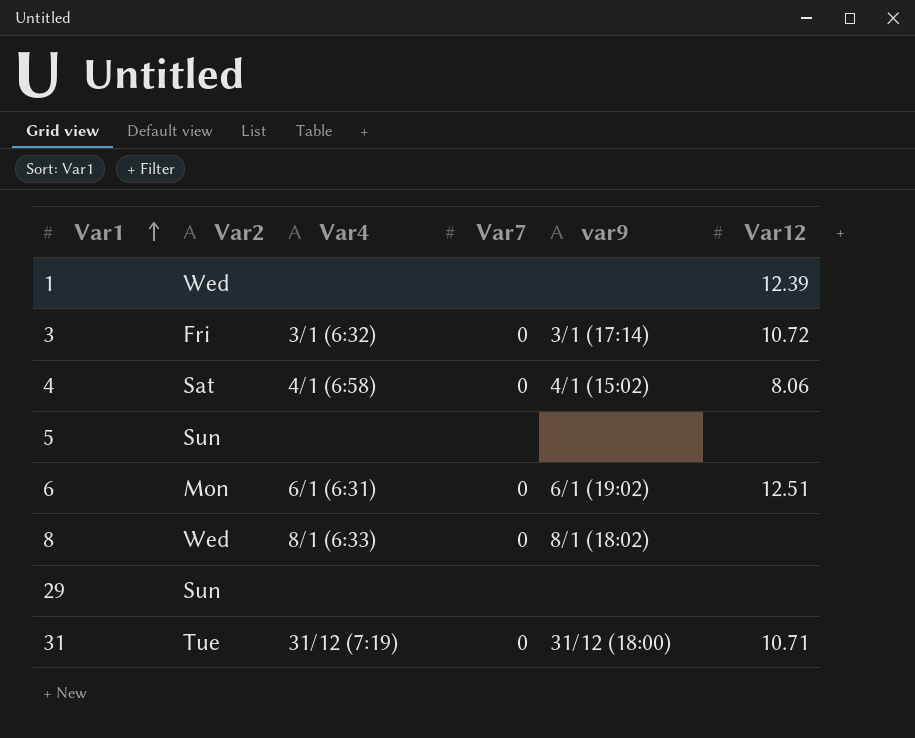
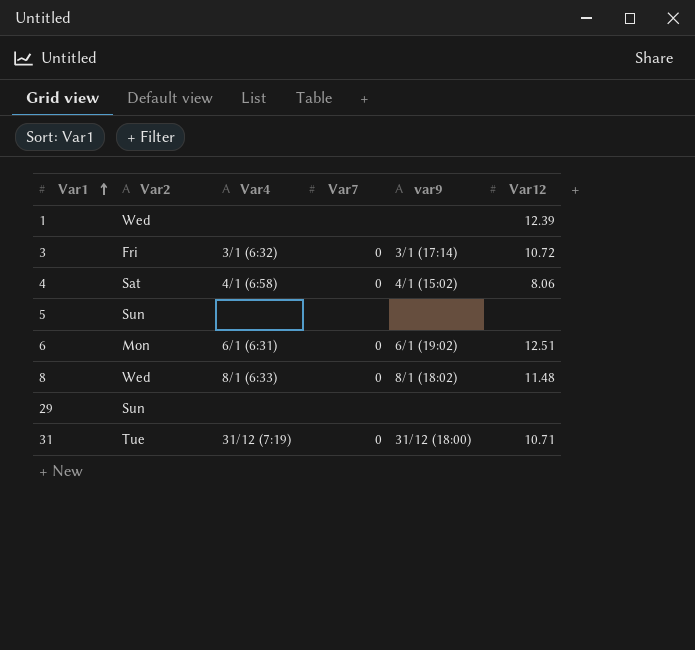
8 | Var12: none -> 11.48

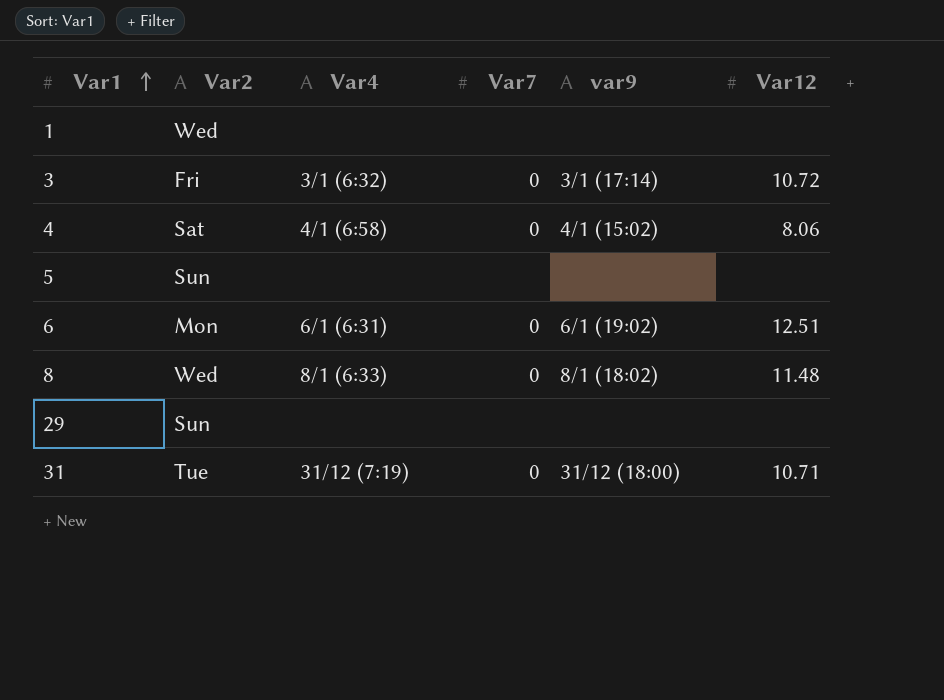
1 | Var12: 12.39 -> none

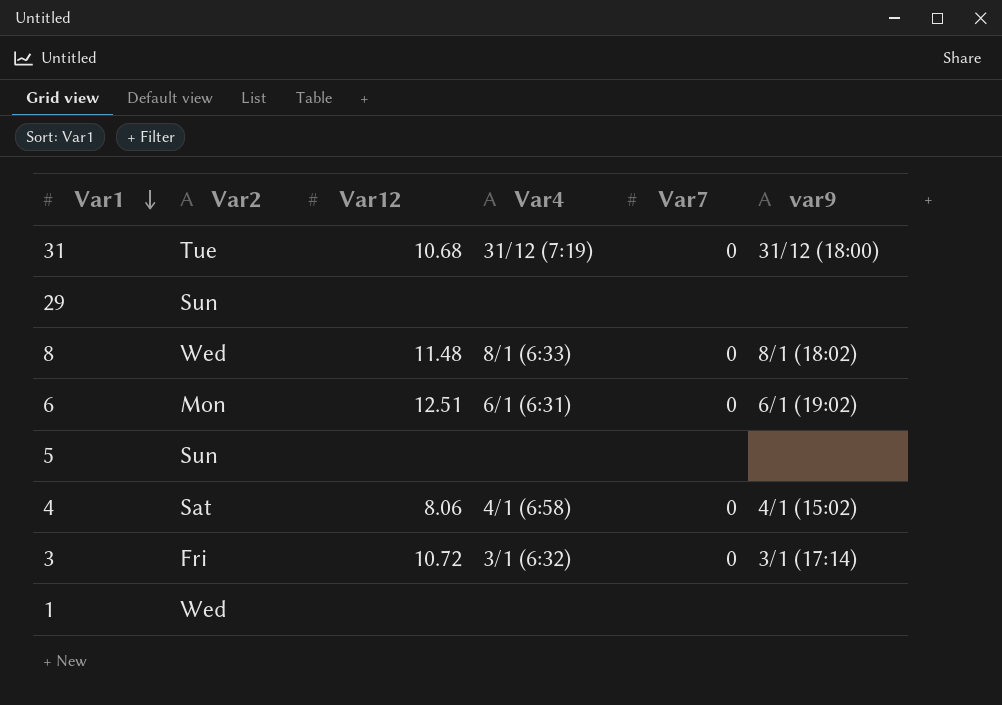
row order: Var1 ascending -> Var1 descending
column Var12 | position: 6 -> 3
31 | Var12: 10.71 -> 10.68

